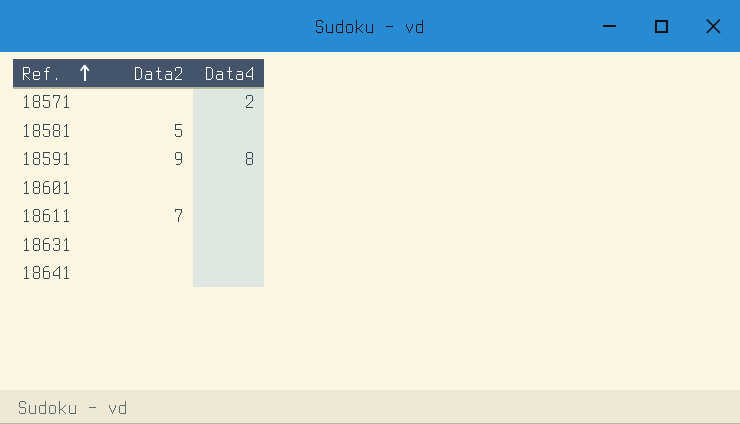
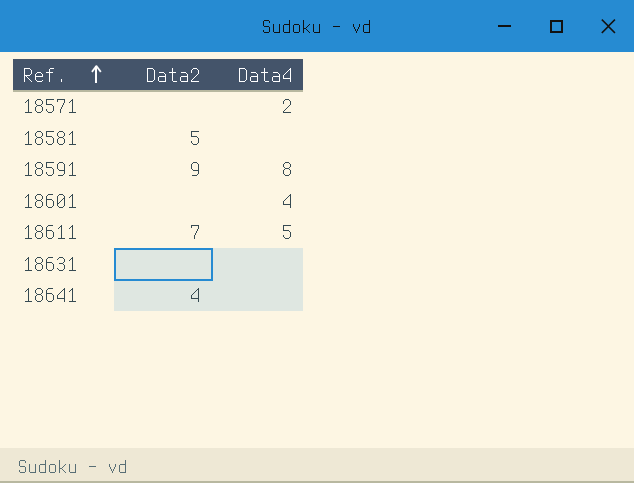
18601 | Data4: none -> 4
18611 | Data4: none -> 5
18641 | Data2: none -> 4

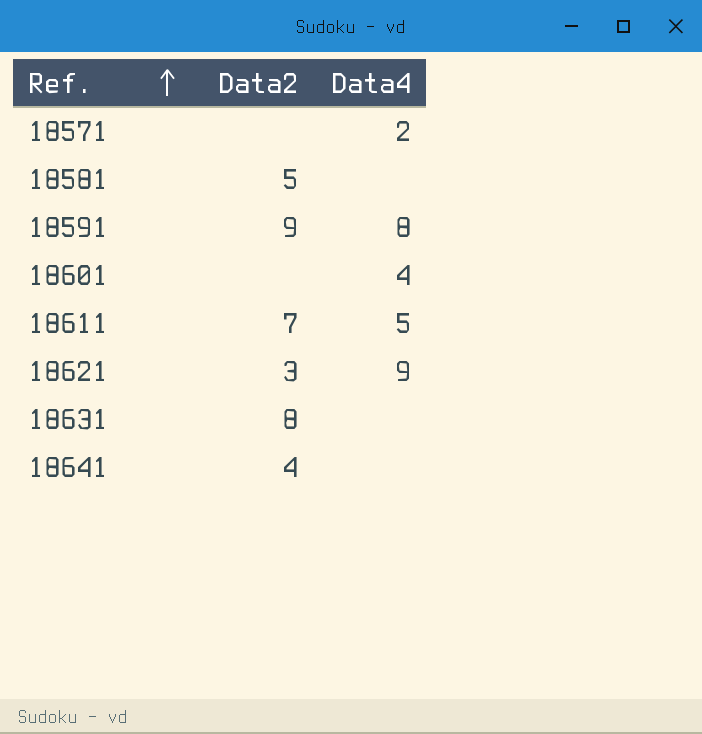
row 18621: none -> 3 | 9
18631 | Data2: none -> 8

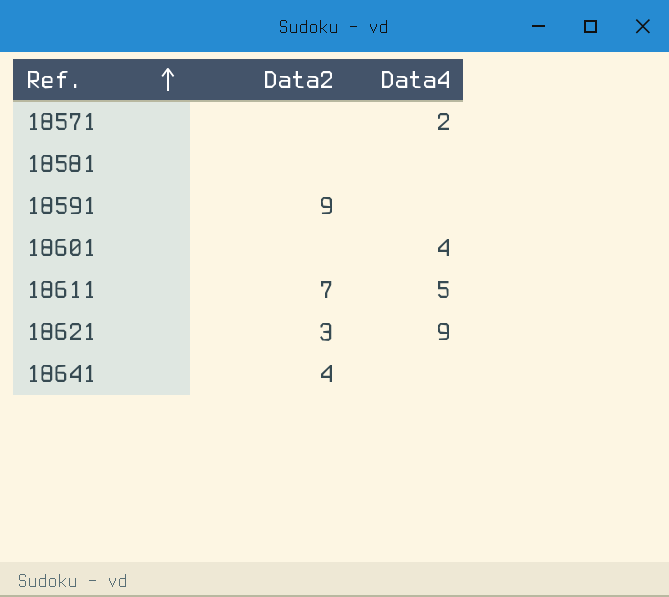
row 18631: 8 | none -> none
18581 | Data2: 5 -> none
18591 | Data4: 8 -> none

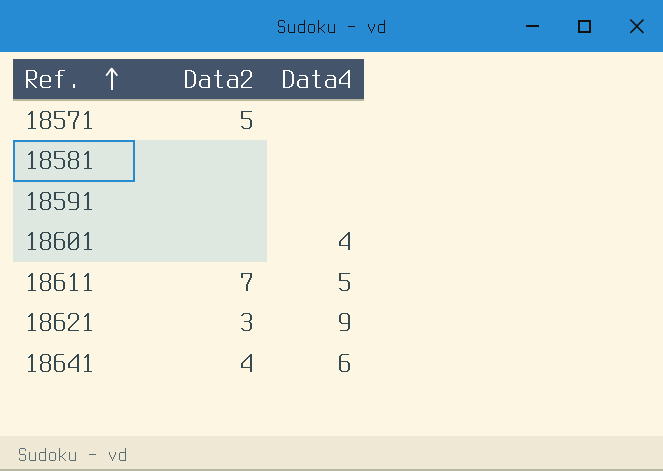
18571 | Data2: none -> 5
18571 | Data4: 2 -> none
18591 | Data2: 9 -> none
18641 | Data4: none -> 6

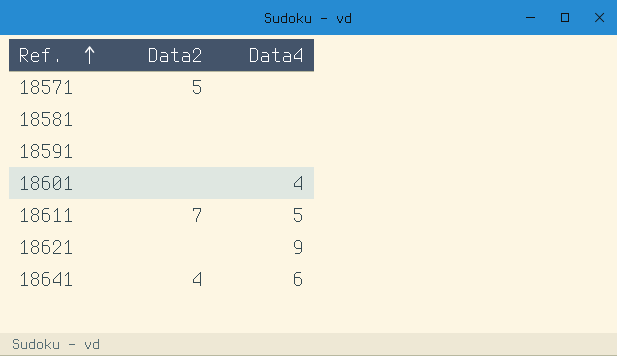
18621 | Data2: 3 -> none

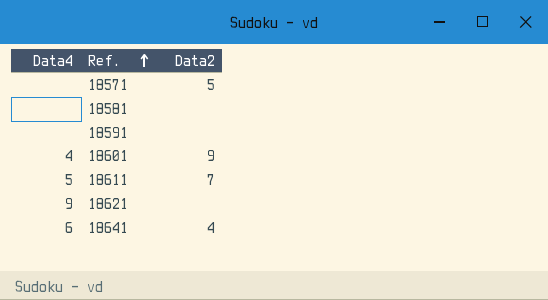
column Data4 | position: 3 -> 1
18601 | Data2: none -> 9

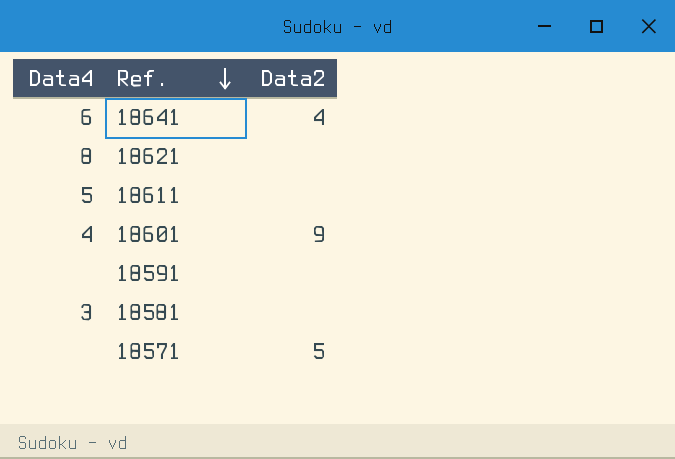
row order: Ref. ascending -> Ref. descending
18621 | Data4: 9 -> 8
18611 | Data2: 7 -> none
18581 | Data4: none -> 3

